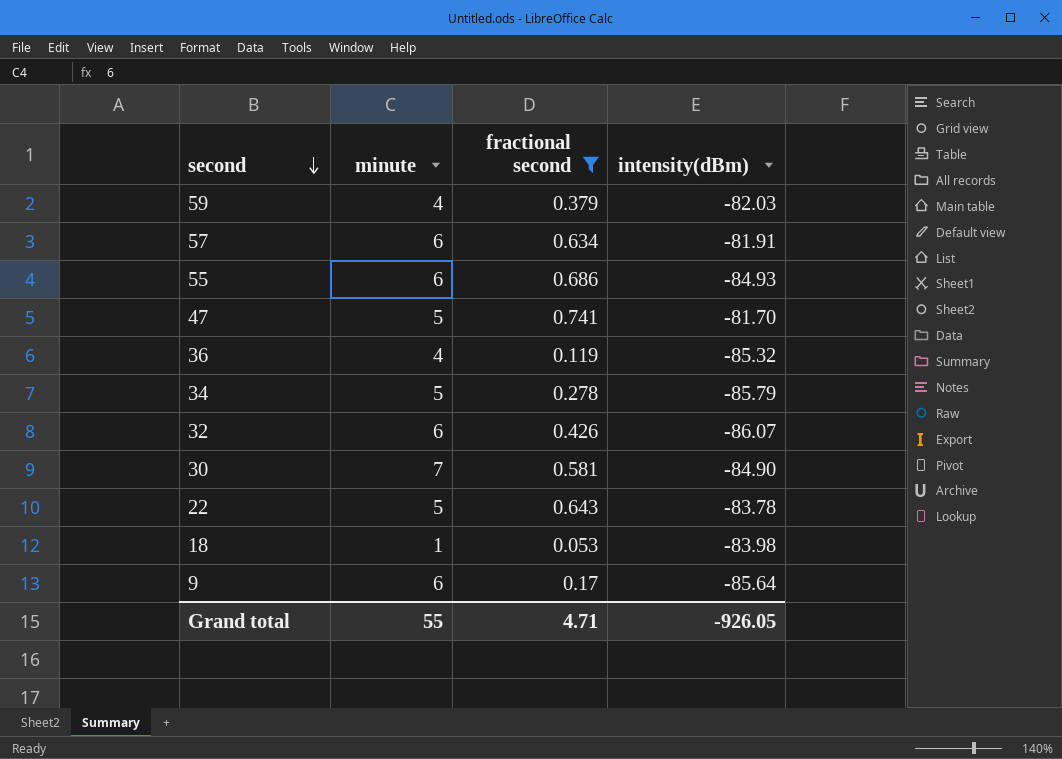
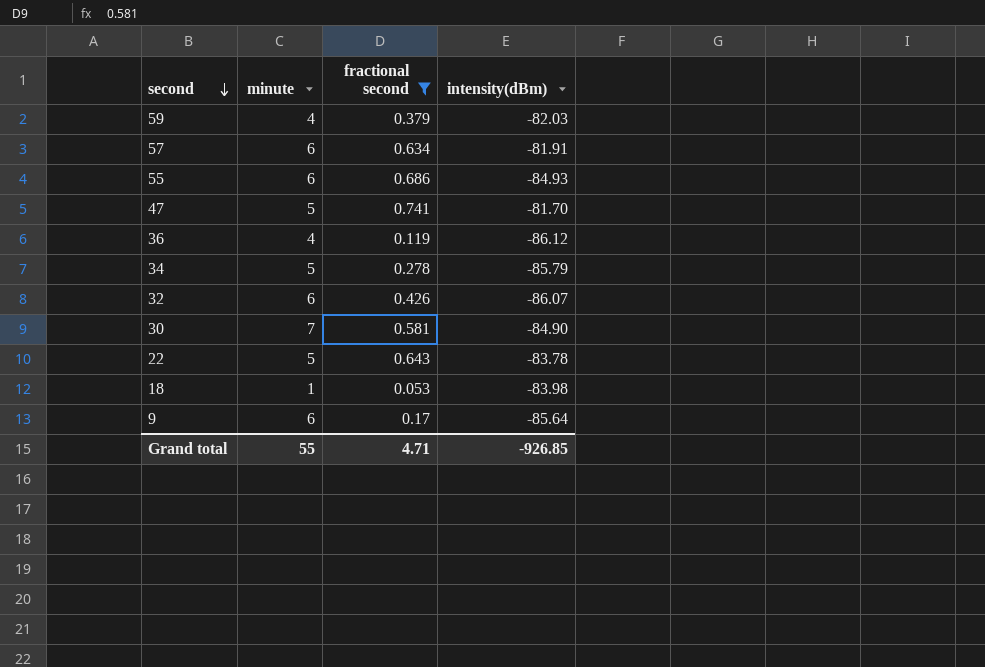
36 | intensity(dBm): -85.32 -> -86.12
Grand total | intensity(dBm): -926.05 -> -926.85

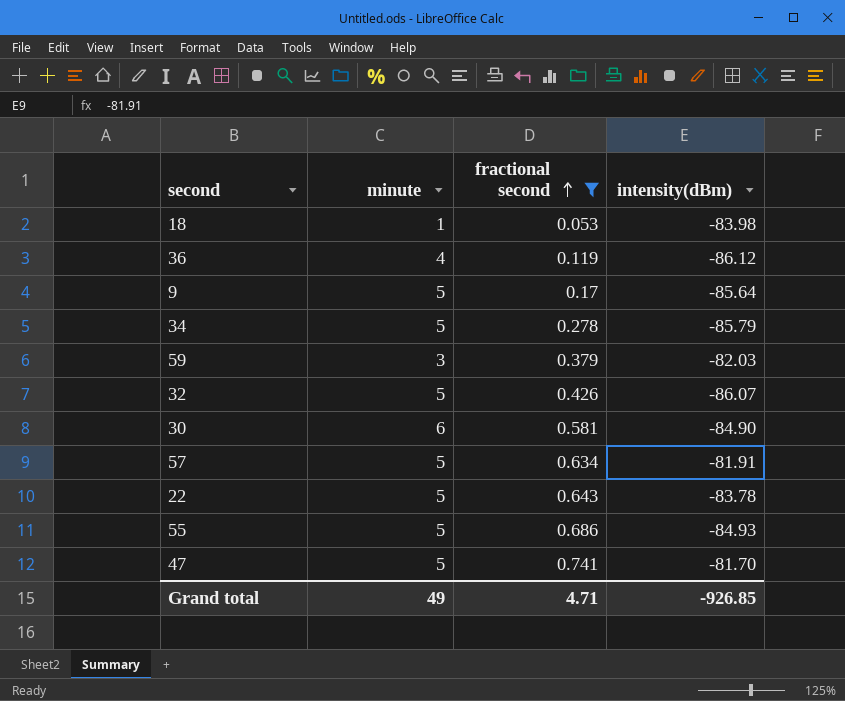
row order: second descending -> fractional second ascending
9 | minute: 6 -> 5
59 | minute: 4 -> 3
32 | minute: 6 -> 5
30 | minute: 7 -> 6
57 | minute: 6 -> 5
55 | minute: 6 -> 5
Grand total | minute: 55 -> 49

